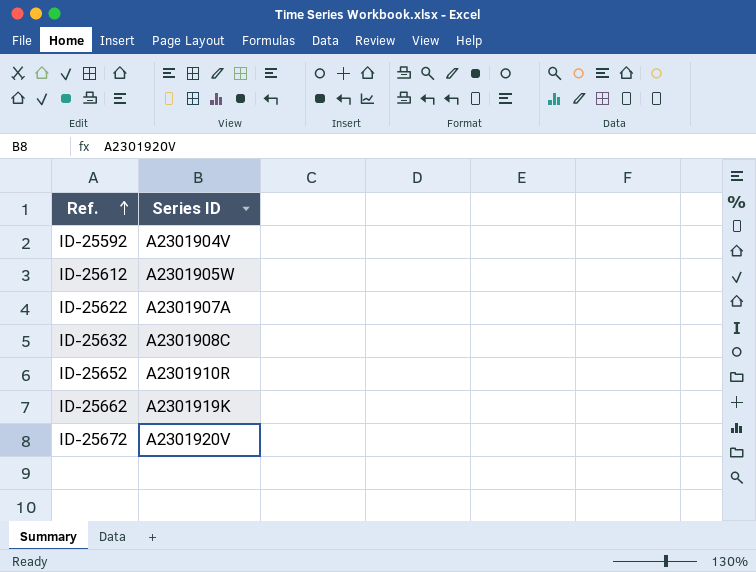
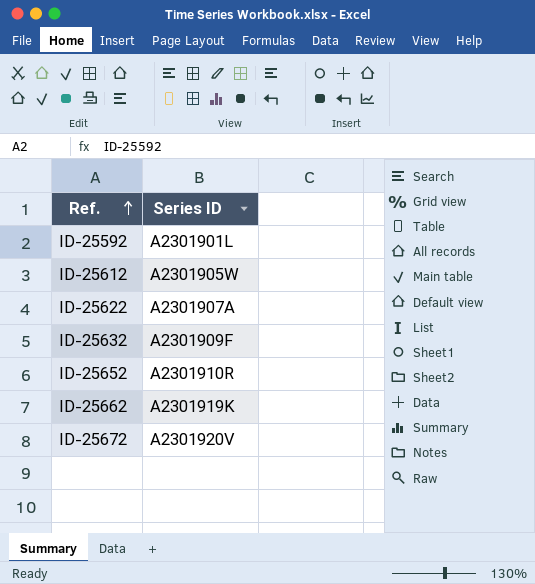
ID-25592 | Series ID: A2301904V -> A2301901L
ID-25632 | Series ID: A2301908C -> A2301909F

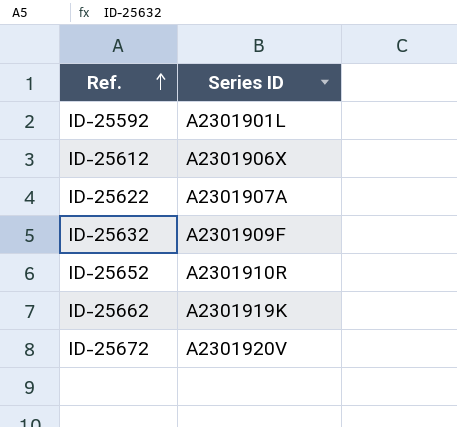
ID-25612 | Series ID: A2301905W -> A2301906X

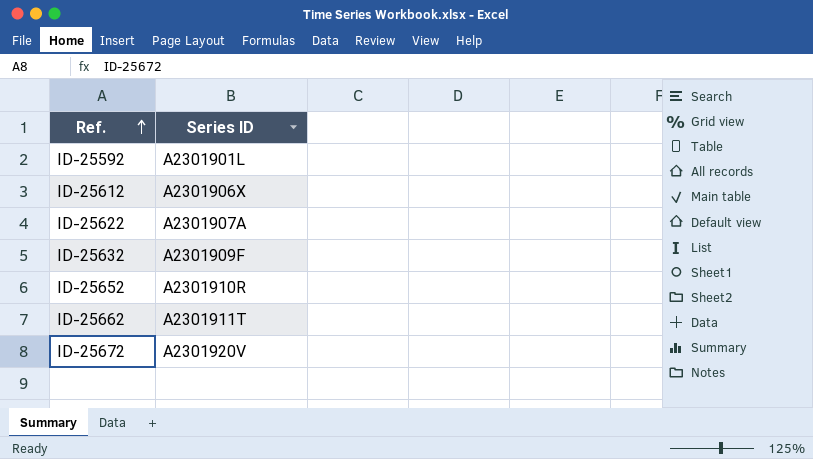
ID-25662 | Series ID: A2301919K -> A2301911T

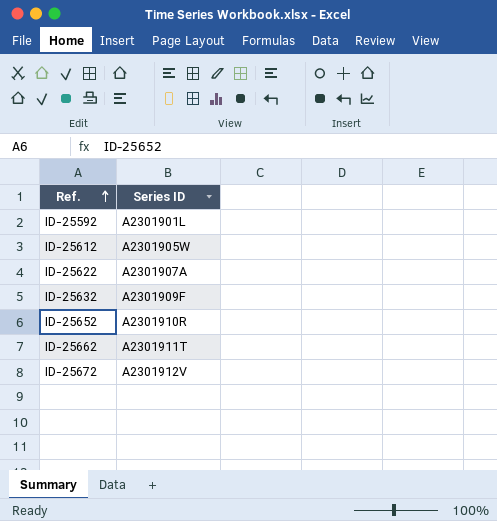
ID-25612 | Series ID: A2301906X -> A2301905W
ID-25672 | Series ID: A2301920V -> A2301912V

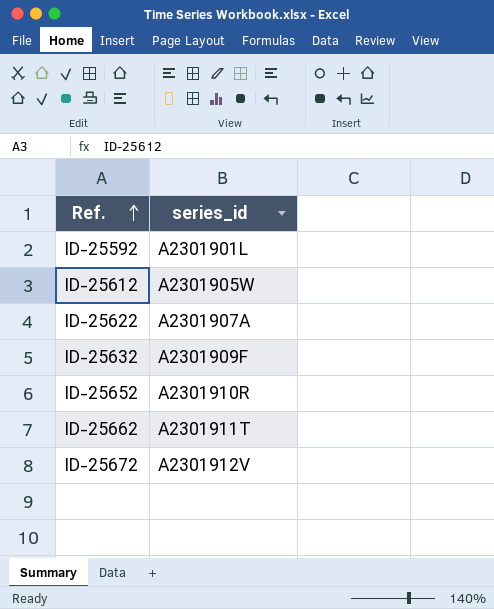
column name: Series ID -> series_id

